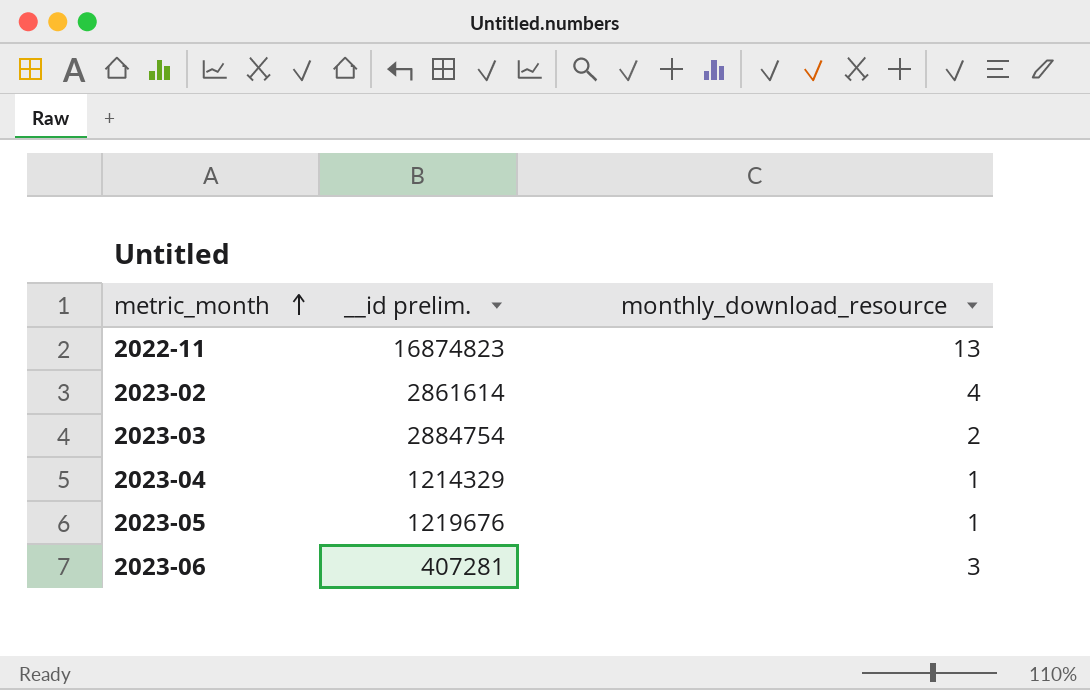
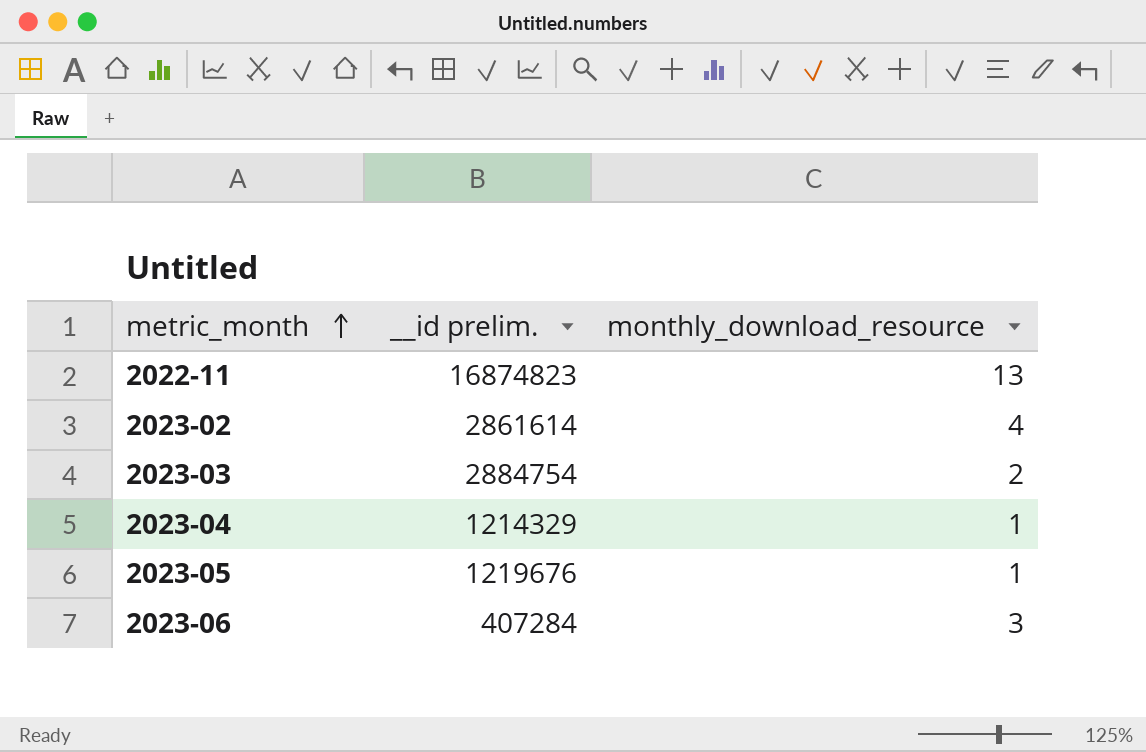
2023-06 | __id prelim.: 407281 -> 407284

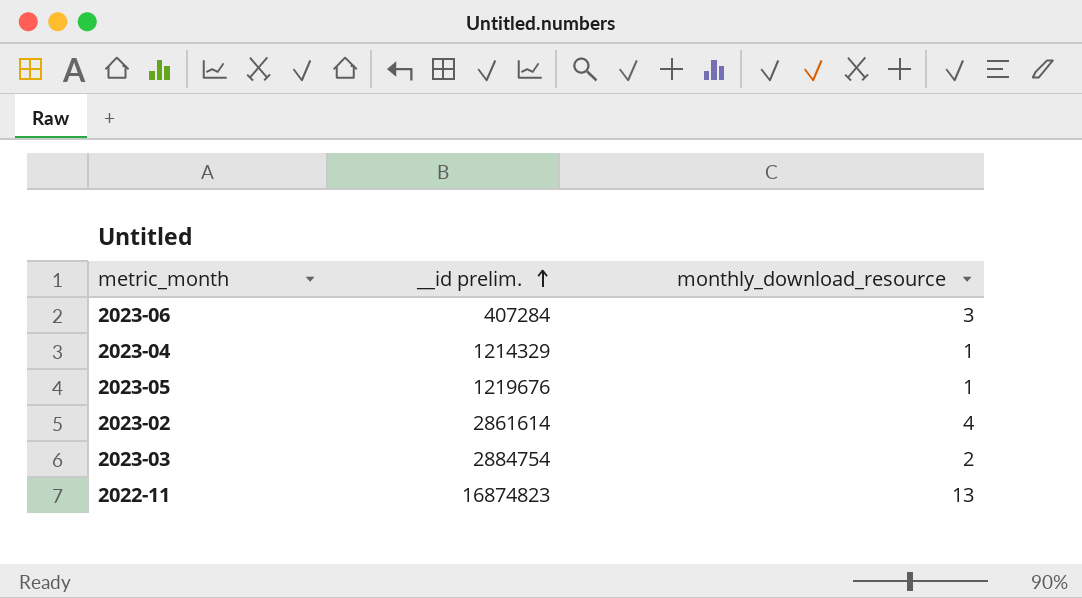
row order: metric_month ascending -> __id prelim. ascending

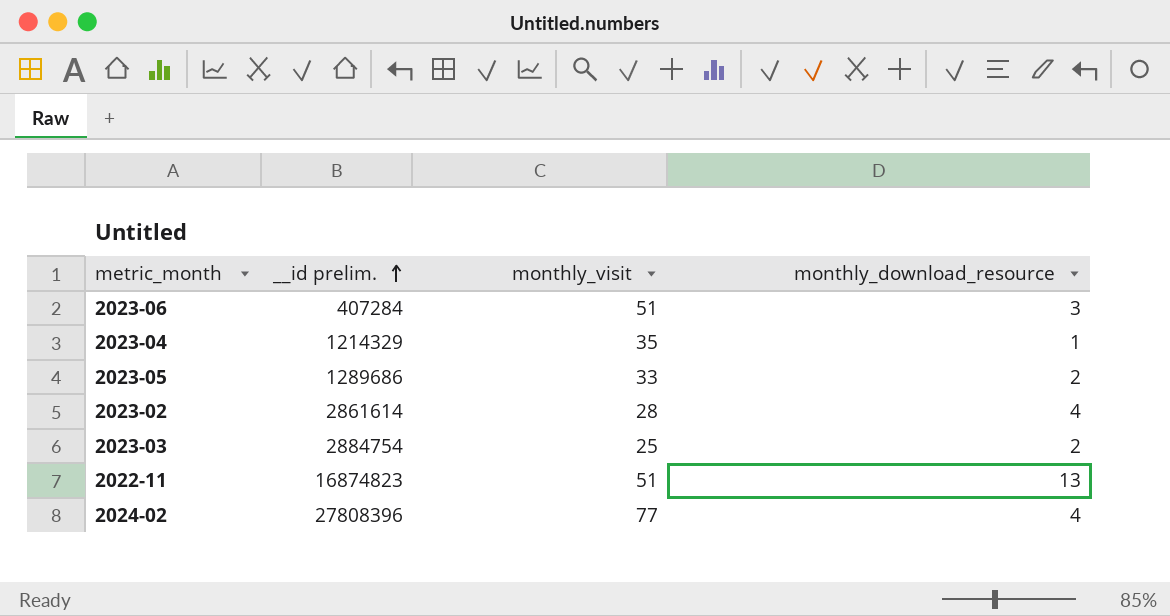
column monthly_visit | position: none -> 3
2023-05 | __id prelim.: 1219676 -> 1289686
2023-05 | monthly_download_resource: 1 -> 2
row 2024-02: none -> 27808396 | 77 | 4

